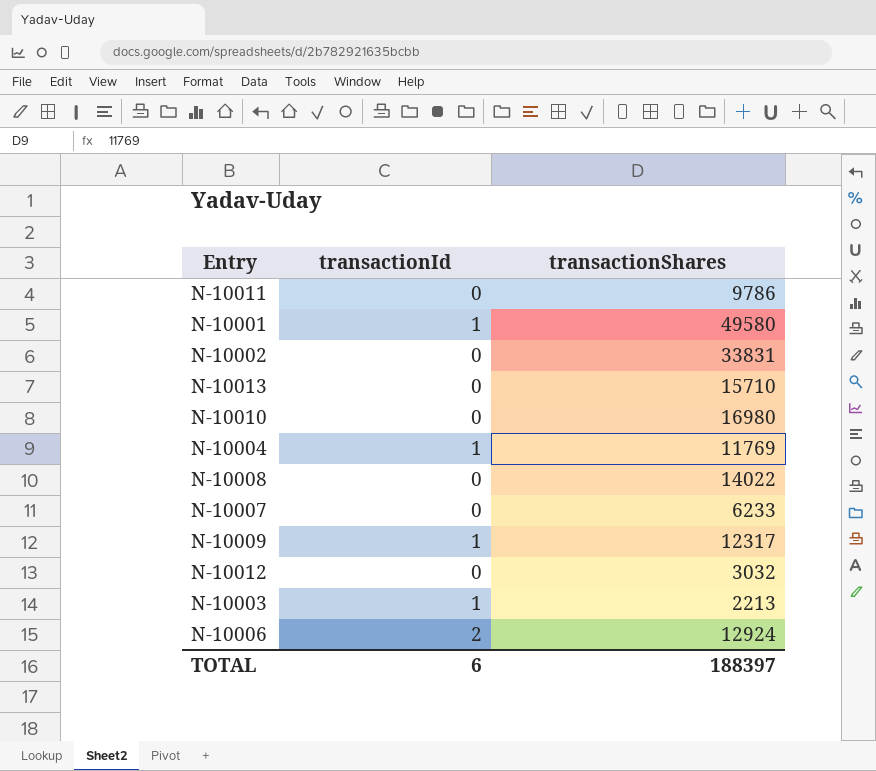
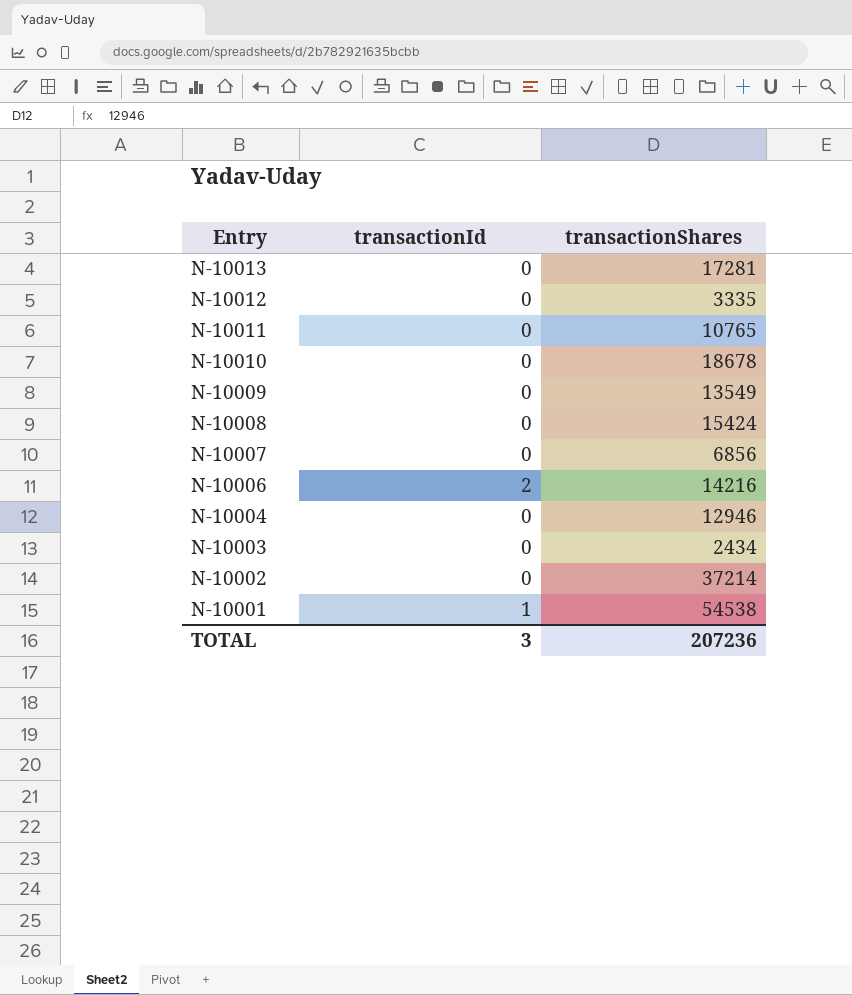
row order: none -> Entry descending
N-10013 | transactionShares: 15710 -> 17281
N-10012 | transactionShares: 3032 -> 3335
N-10011 | transactionShares: 9786 -> 10765
N-10010 | transactionShares: 16980 -> 18678
N-10009 | transactionId: 1 -> 0
N-10009 | transactionShares: 12317 -> 13549
N-10008 | transactionShares: 14022 -> 15424
N-10007 | transactionShares: 6233 -> 6856
N-10006 | transactionShares: 12924 -> 14216
N-10004 | transactionId: 1 -> 0
N-10004 | transactionShares: 11769 -> 12946
N-10003 | transactionId: 1 -> 0
N-10003 | transactionShares: 2213 -> 2434
N-10002 | transactionShares: 33831 -> 37214
N-10001 | transactionShares: 49580 -> 54538
TOTAL | transactionId: 6 -> 3
TOTAL | transactionShares: 188397 -> 207236

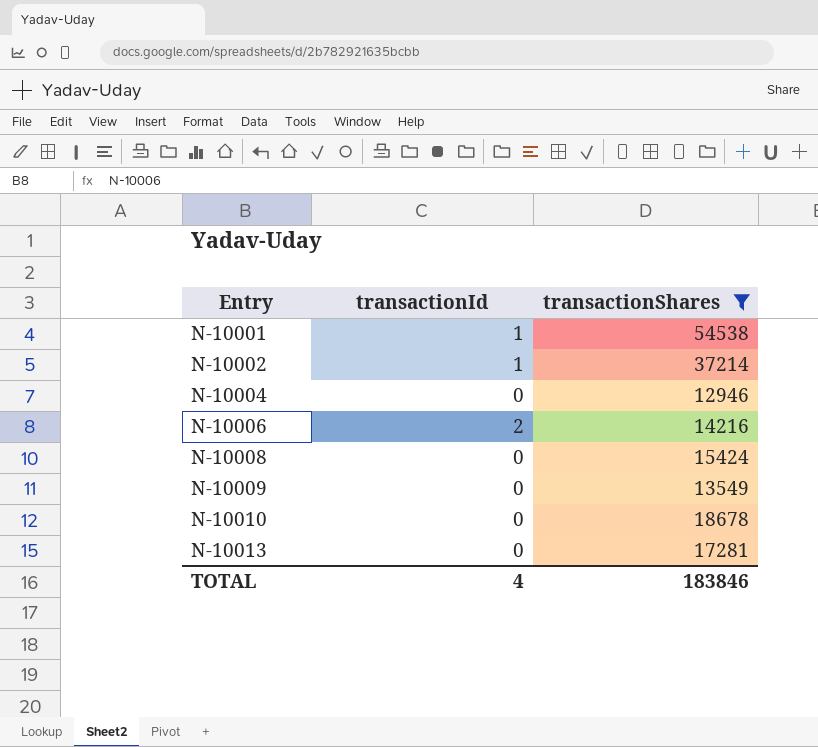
filter: none -> transactionShares >= 12946
row order: Entry descending -> Entry ascending
N-10002 | transactionId: 0 -> 1
TOTAL | transactionId: 3 -> 4
TOTAL | transactionShares: 207236 -> 183846

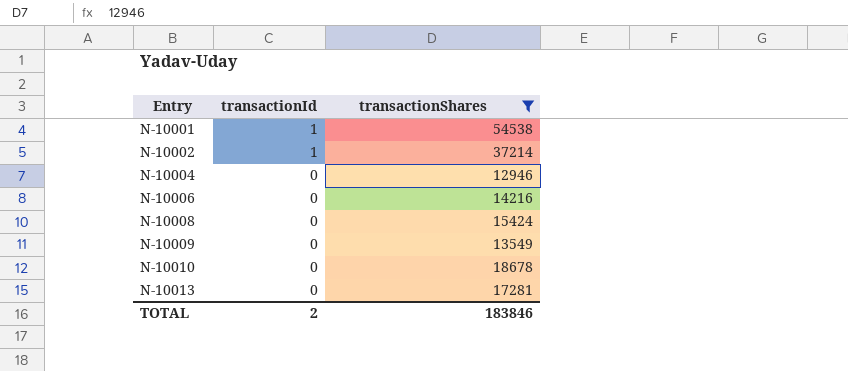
N-10006 | transactionId: 2 -> 0
TOTAL | transactionId: 4 -> 2

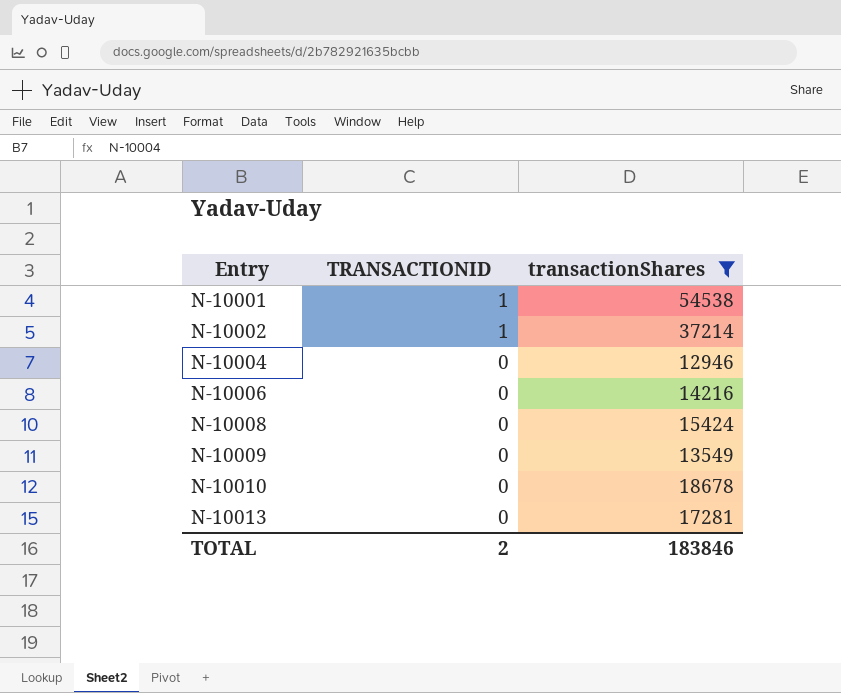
column name: transactionId -> TRANSACTIONID

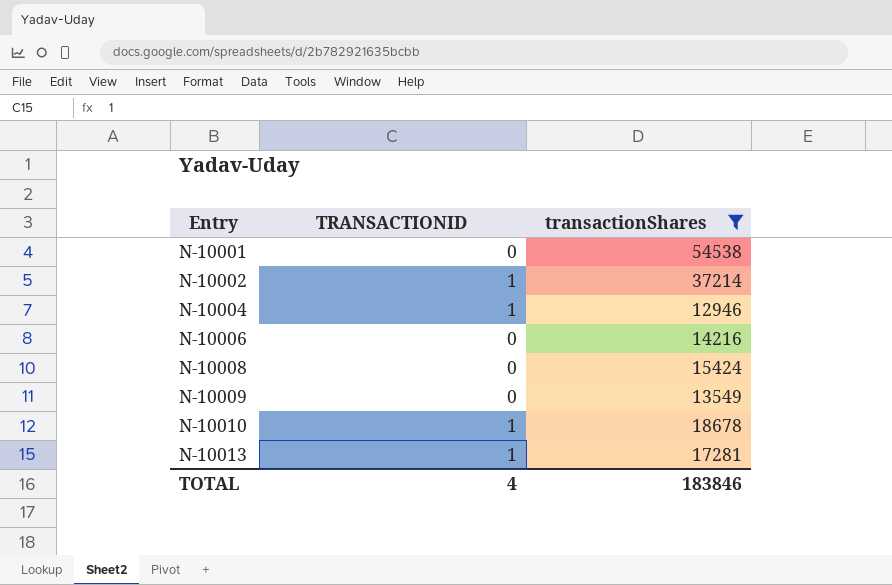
N-10001 | TRANSACTIONID: 1 -> 0
N-10004 | TRANSACTIONID: 0 -> 1
N-10010 | TRANSACTIONID: 0 -> 1
N-10013 | TRANSACTIONID: 0 -> 1
TOTAL | TRANSACTIONID: 2 -> 4

